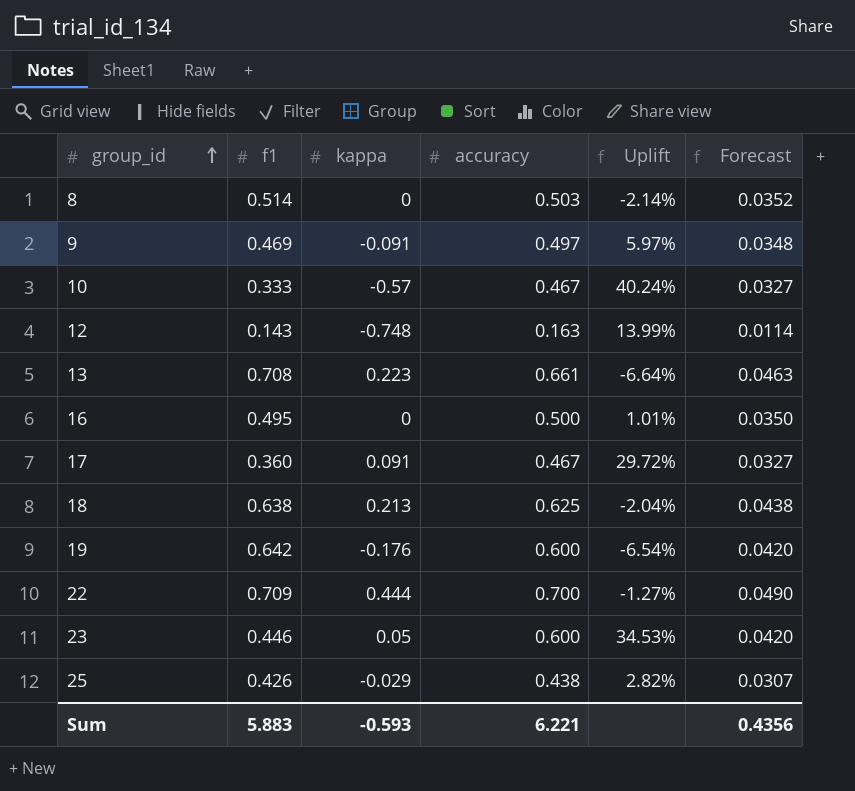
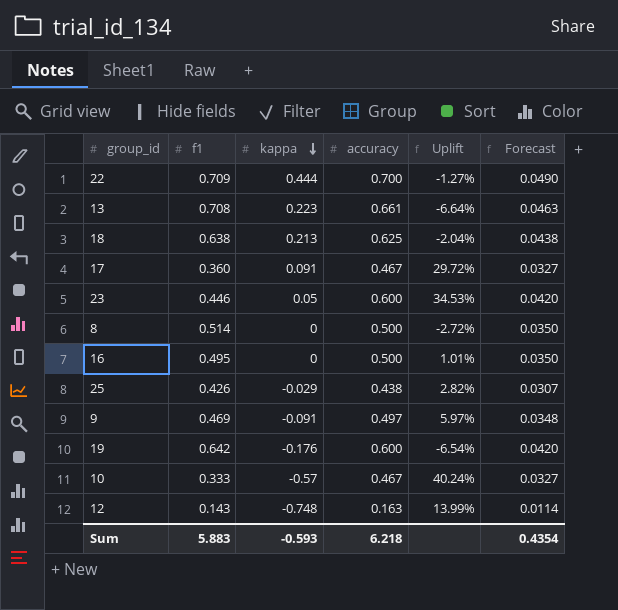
row order: group_id ascending -> kappa descending
8 | accuracy: 0.503 -> 0.500
8 | Uplift: -2.14% -> -2.72%
8 | Forecast: 0.0352 -> 0.0350
Sum | accuracy: 6.221 -> 6.218
Sum | Forecast: 0.4356 -> 0.4354

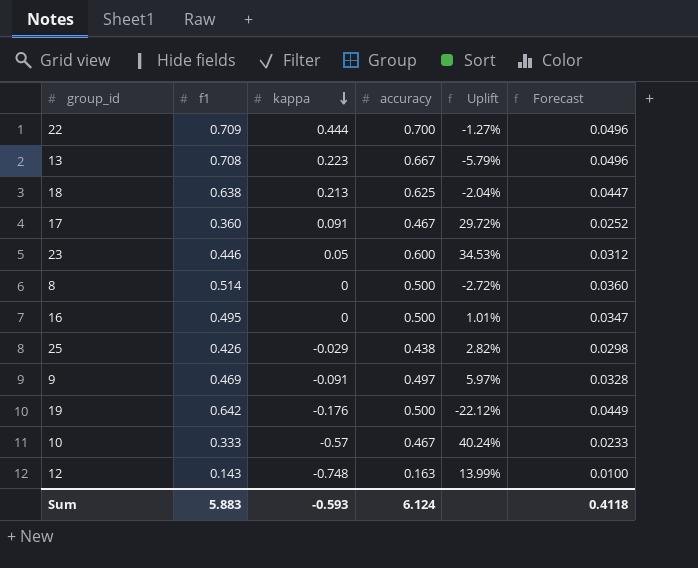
column Forecast | formula: [accuracy] * 0.07 -> [f1] * 0.07
13 | accuracy: 0.661 -> 0.667
13 | Uplift: -6.64% -> -5.79%
19 | accuracy: 0.600 -> 0.500
19 | Uplift: -6.54% -> -22.12%
Sum | accuracy: 6.218 -> 6.124
Sum | Forecast: 0.4354 -> 0.4118

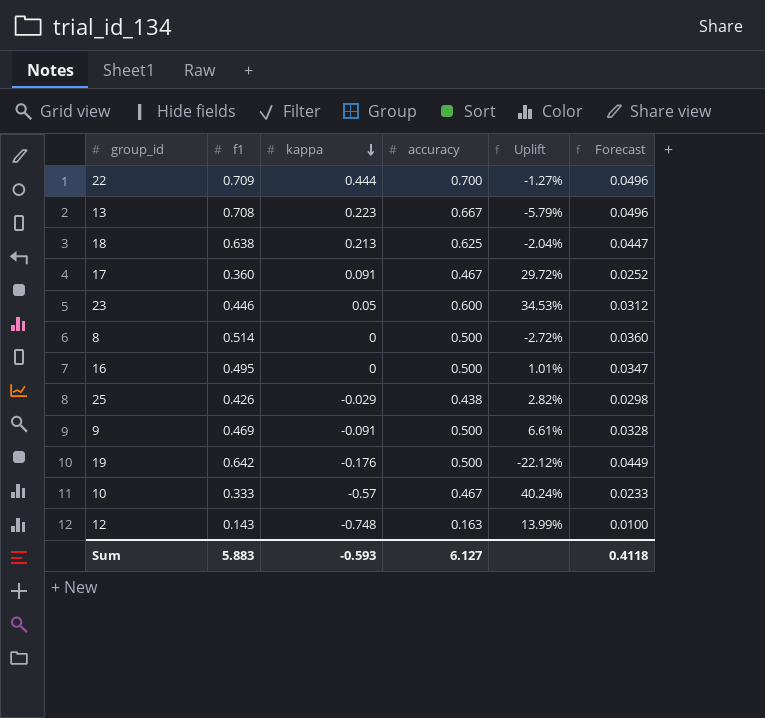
9 | accuracy: 0.497 -> 0.500
9 | Uplift: 5.97% -> 6.61%
Sum | accuracy: 6.124 -> 6.127

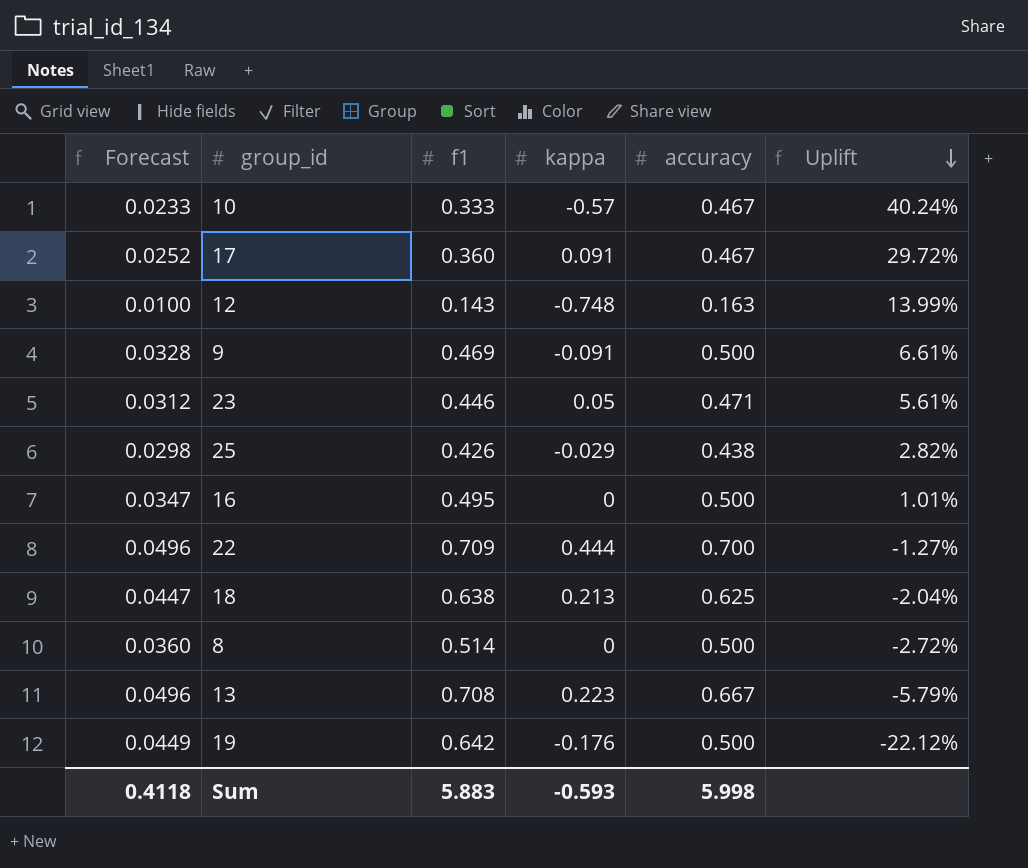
row order: kappa descending -> Uplift descending
column Forecast | position: 6 -> 1
23 | accuracy: 0.600 -> 0.471
23 | Uplift: 34.53% -> 5.61%
Sum | accuracy: 6.127 -> 5.998

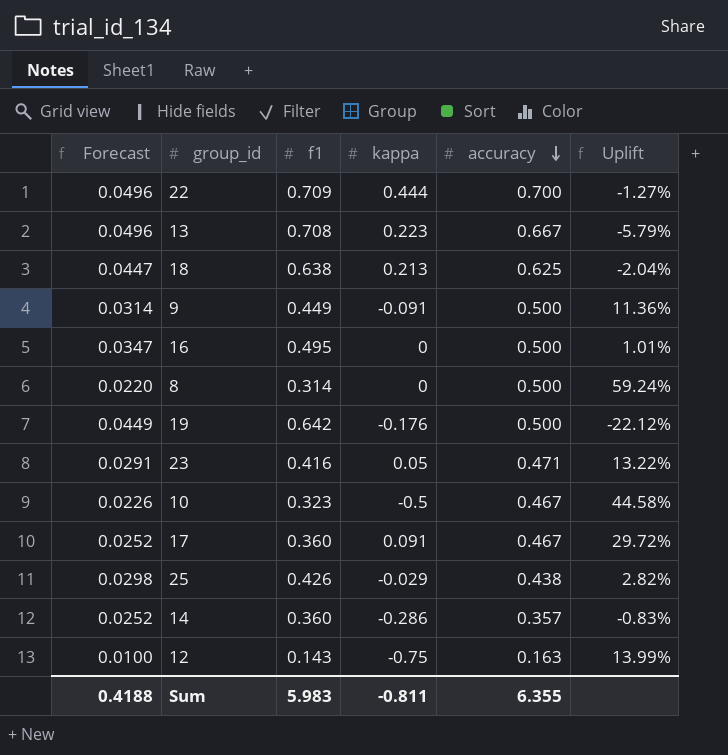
row order: Uplift descending -> accuracy descending
9 | Forecast: 0.0328 -> 0.0314
9 | f1: 0.469 -> 0.449
9 | Uplift: 6.61% -> 11.36%
8 | Forecast: 0.0360 -> 0.0220
8 | f1: 0.514 -> 0.314
8 | Uplift: -2.72% -> 59.24%
23 | Forecast: 0.0312 -> 0.0291
23 | f1: 0.446 -> 0.416
23 | Uplift: 5.61% -> 13.22%
10 | Forecast: 0.0233 -> 0.0226
10 | f1: 0.333 -> 0.323
10 | kappa: -0.57 -> -0.5
10 | Uplift: 40.24% -> 44.58%
row 14: none -> 0.0252 | 0.360 | -0.286 | 0.357 | -0.83%
12 | kappa: -0.748 -> -0.75
Sum | Forecast: 0.4118 -> 0.4188
Sum | f1: 5.883 -> 5.983
Sum | kappa: -0.593 -> -0.811
Sum | accuracy: 5.998 -> 6.355

